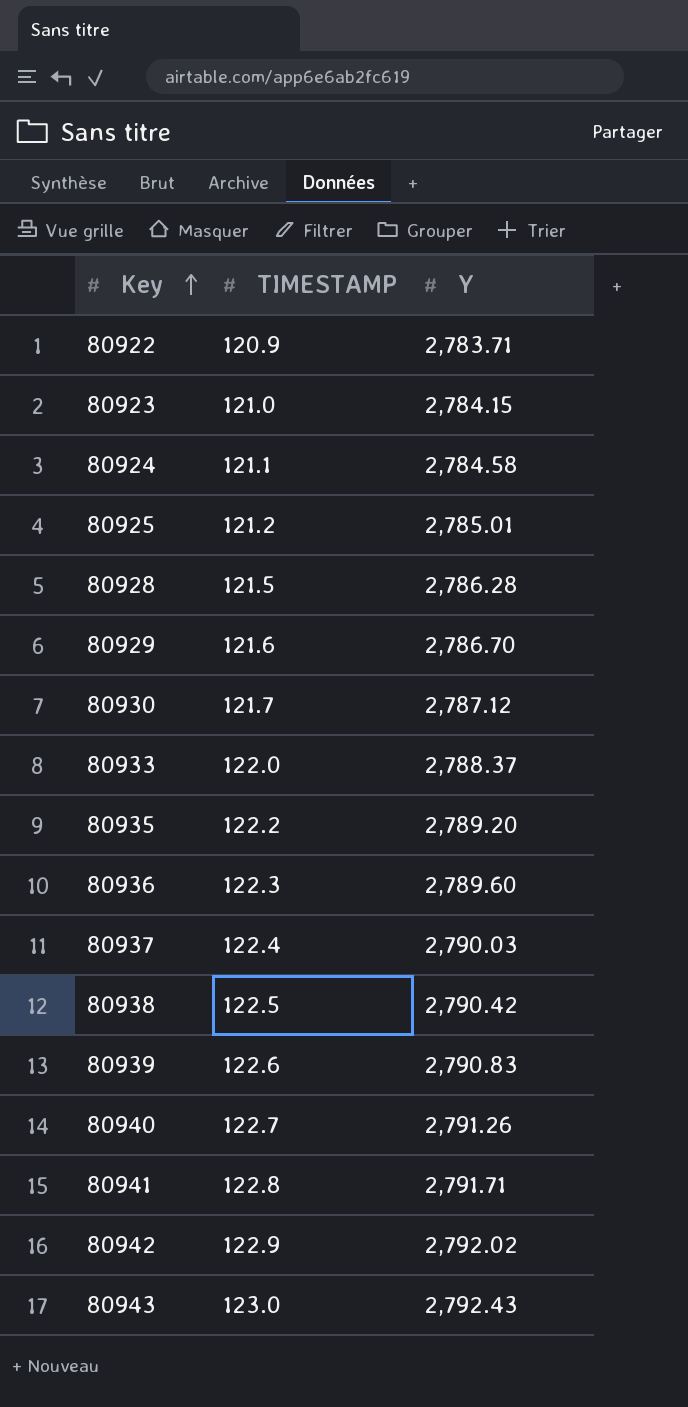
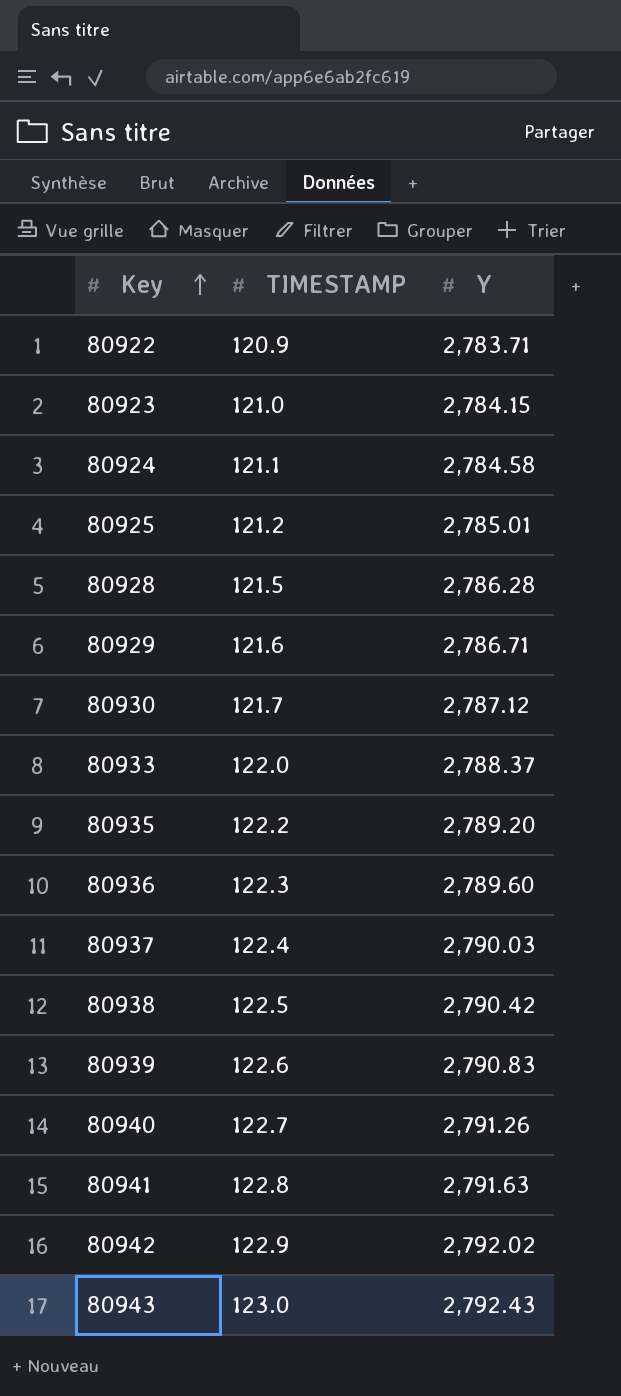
80929 | Y: 2,786.70 -> 2,786.71
80941 | Y: 2,791.71 -> 2,791.63

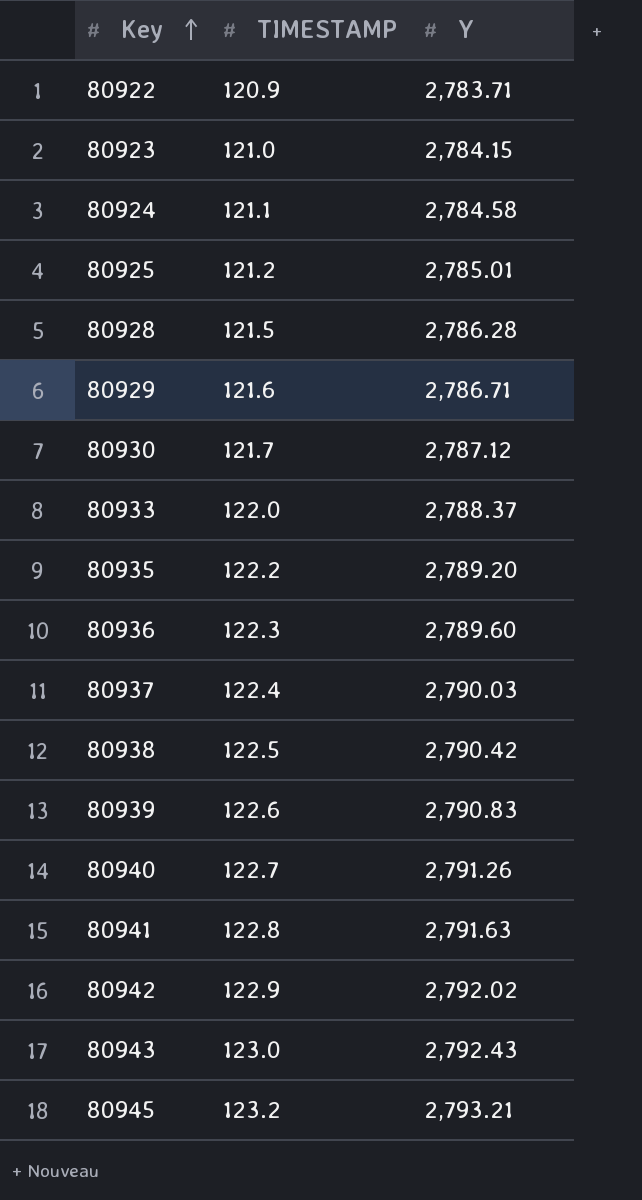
row 80945: none -> 123.2 | 2,793.21

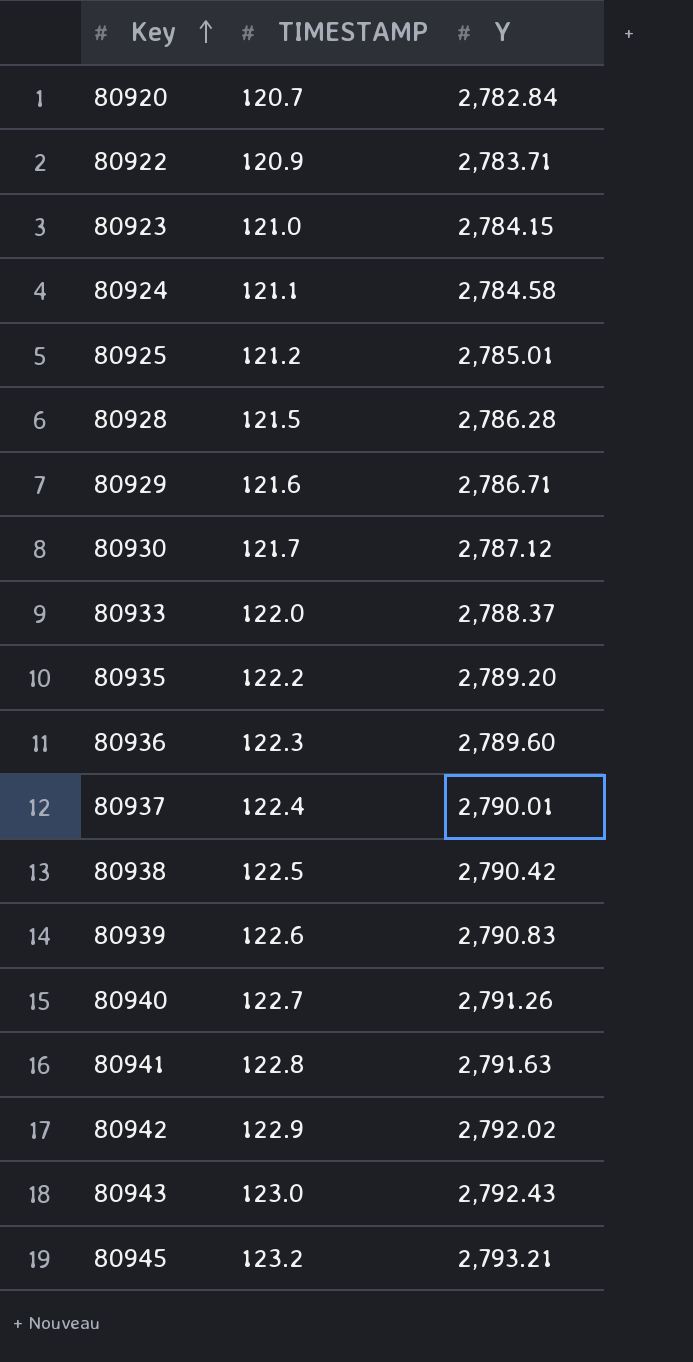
row 80920: none -> 120.7 | 2,782.84
80937 | Y: 2,790.03 -> 2,790.01

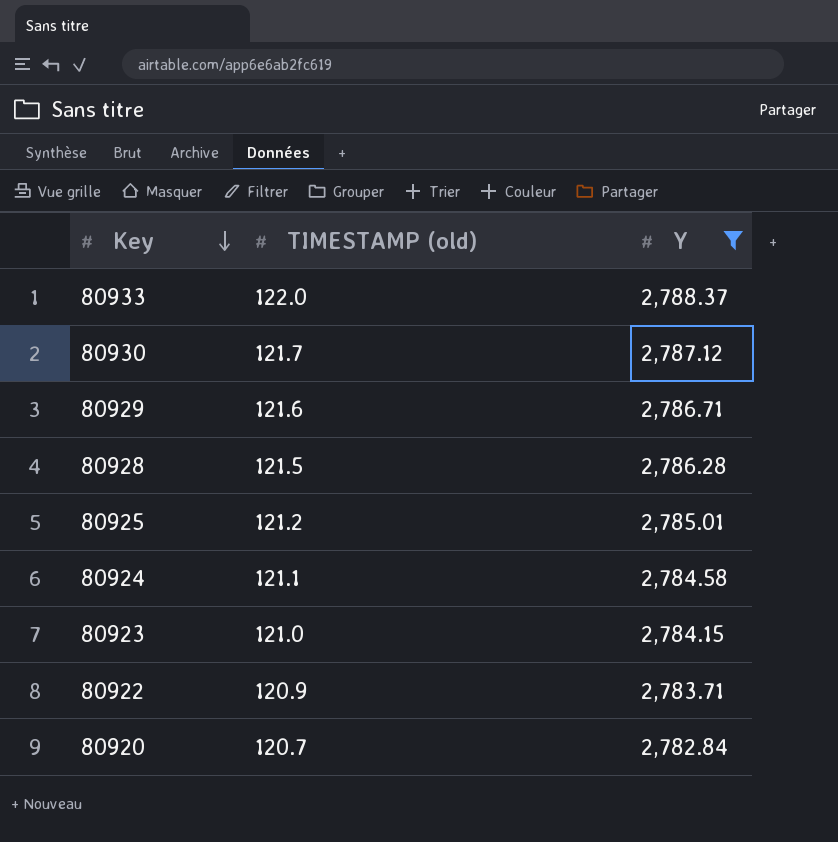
filter: none -> Y <= 2,788.37
row order: Key ascending -> Key descending
column name: TIMESTAMP -> TIMESTAMP (old)

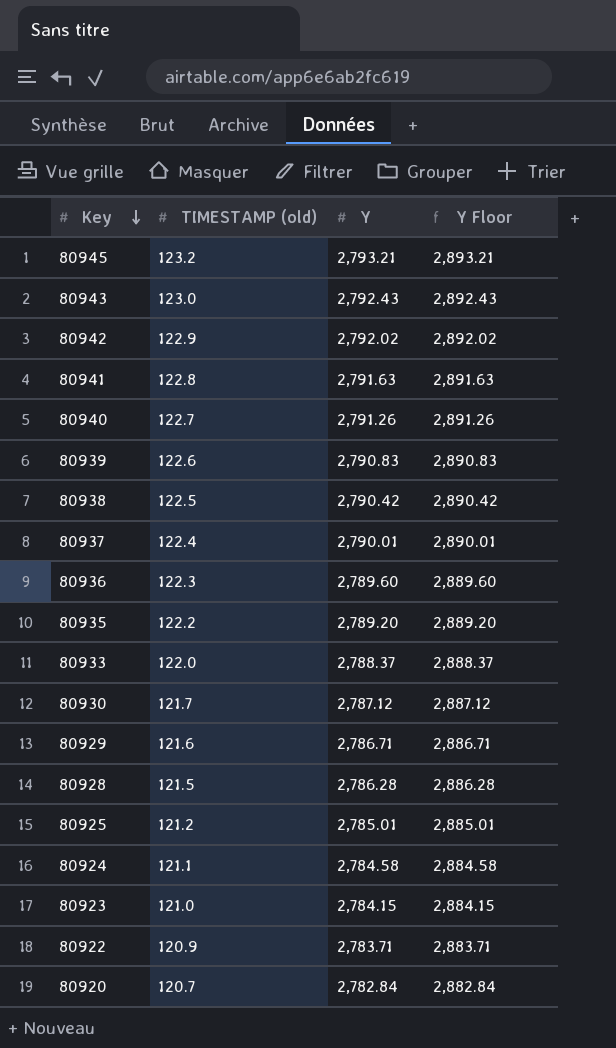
filter: Y <= 2,788.37 -> none
column Y Floor | formula: none -> [Y] + 100

